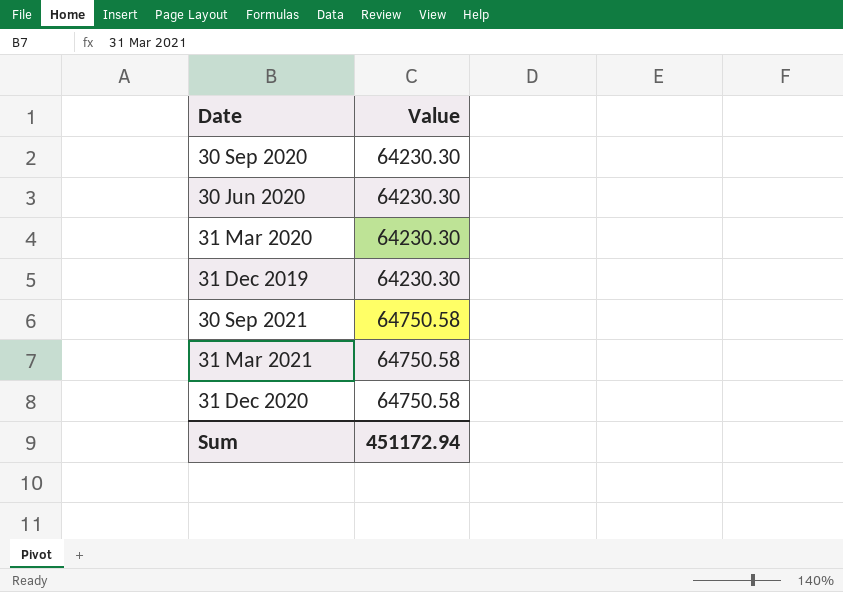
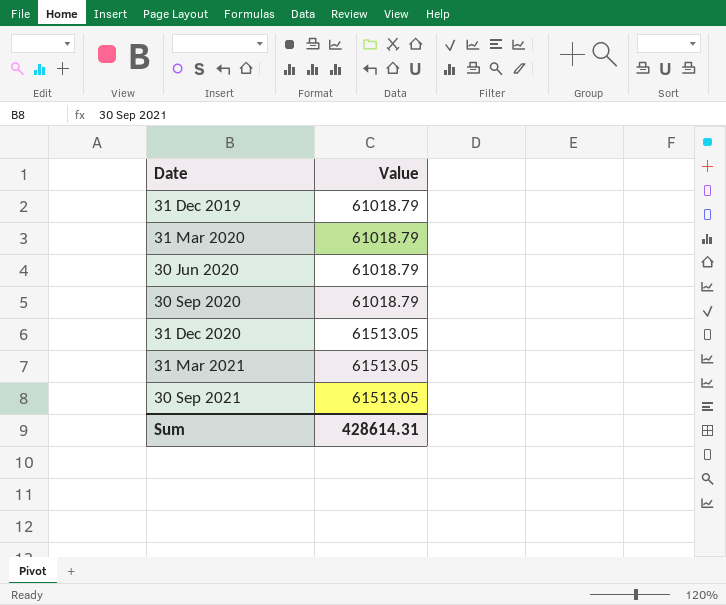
row order: Value ascending -> Date ascending
31 Dec 2019 | Value: 64230.30 -> 61018.79
31 Mar 2020 | Value: 64230.30 -> 61018.79
30 Jun 2020 | Value: 64230.30 -> 61018.79
30 Sep 2020 | Value: 64230.30 -> 61018.79
31 Dec 2020 | Value: 64750.58 -> 61513.05
31 Mar 2021 | Value: 64750.58 -> 61513.05
30 Sep 2021 | Value: 64750.58 -> 61513.05
Sum | Value: 451172.94 -> 428614.31

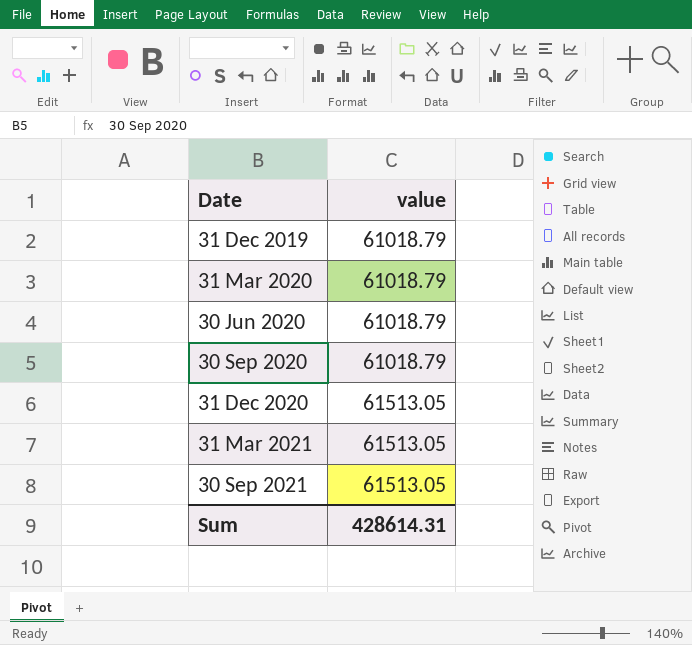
column name: Value -> value

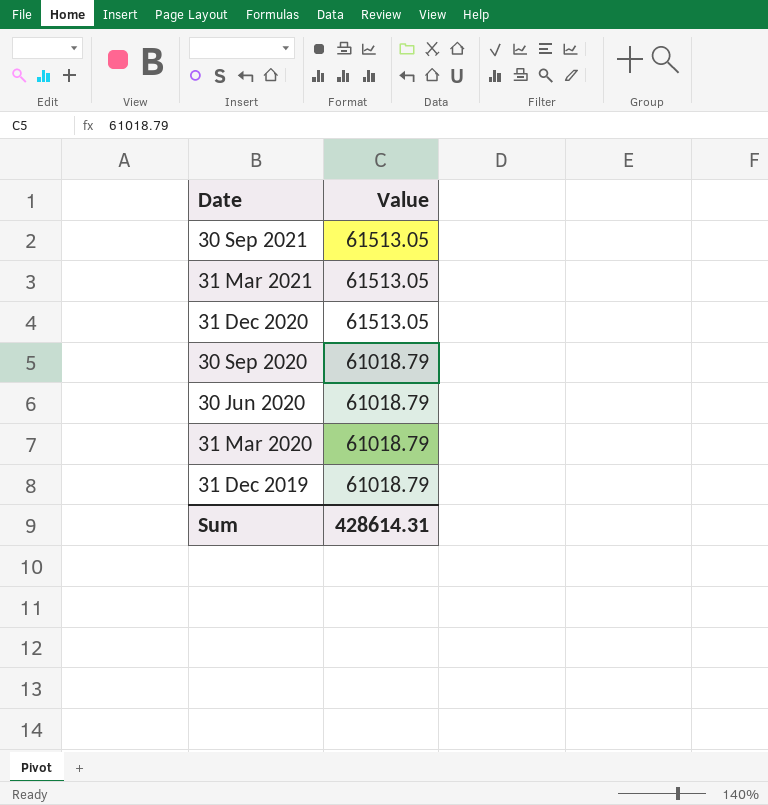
row order: Date ascending -> Date descending
column name: value -> Value

